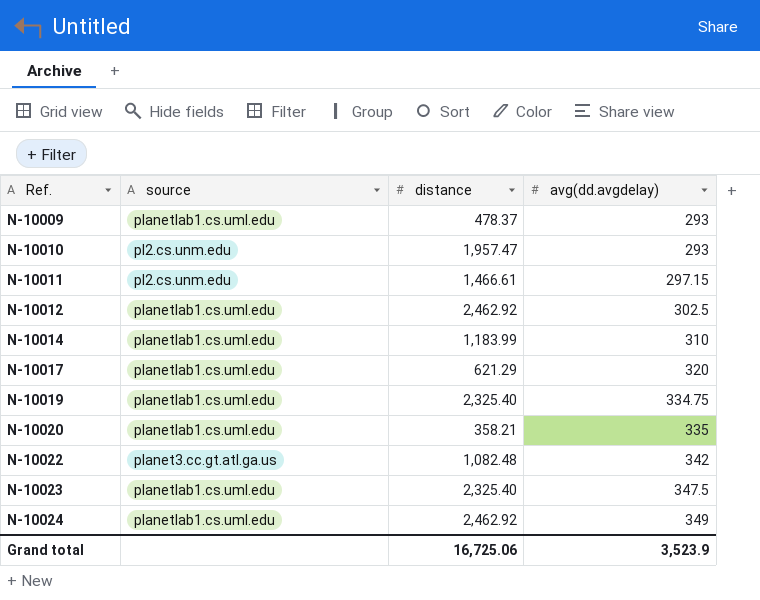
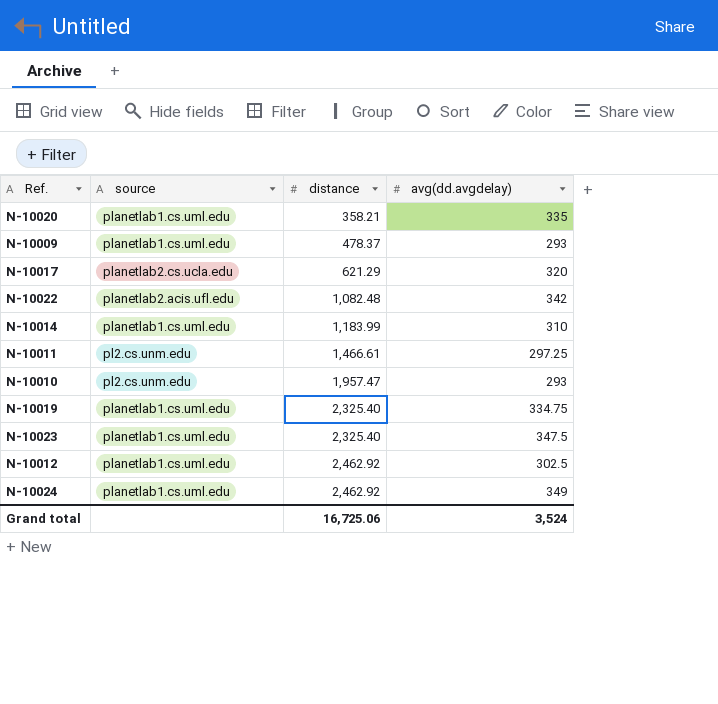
row order: Ref. ascending -> distance ascending
N-10017 | source: planetlab1.cs.uml.edu -> planetlab2.cs.ucla.edu
N-10022 | source: planet3.cc.gt.atl.ga.us -> planetlab2.acis.ufl.edu
N-10011 | avg(dd.avgdelay): 297.15 -> 297.25
Grand total | avg(dd.avgdelay): 3,523.9 -> 3,524

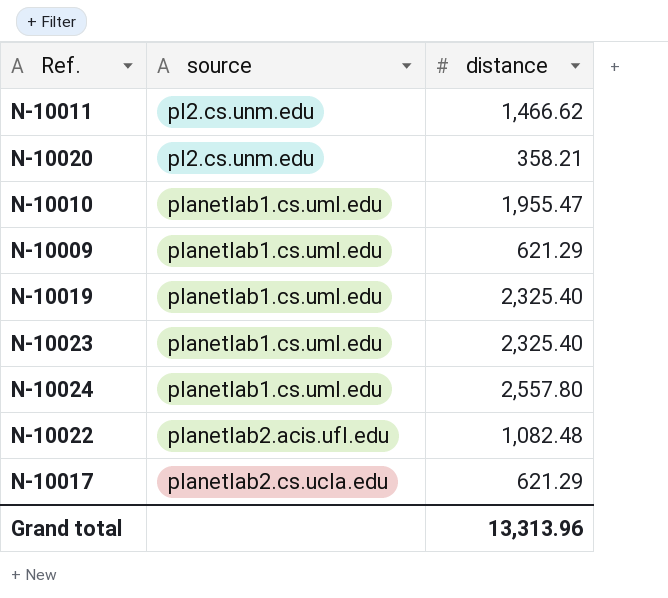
row order: distance ascending -> source ascending
column avg(dd.avgdelay) | position: 4 -> none
row N-10014: planetlab1.cs.uml.edu | 1,183.99 | 310 -> none
row N-10012: planetlab1.cs.uml.edu | 2,462.92 | 302.5 -> none
N-10011 | distance: 1,466.61 -> 1,466.62
N-10020 | source: planetlab1.cs.uml.edu -> pl2.cs.unm.edu
N-10010 | source: pl2.cs.unm.edu -> planetlab1.cs.uml.edu
N-10010 | distance: 1,957.47 -> 1,955.47
N-10009 | distance: 478.37 -> 621.29
N-10024 | distance: 2,462.92 -> 2,557.80
Grand total | distance: 16,725.06 -> 13,313.96

